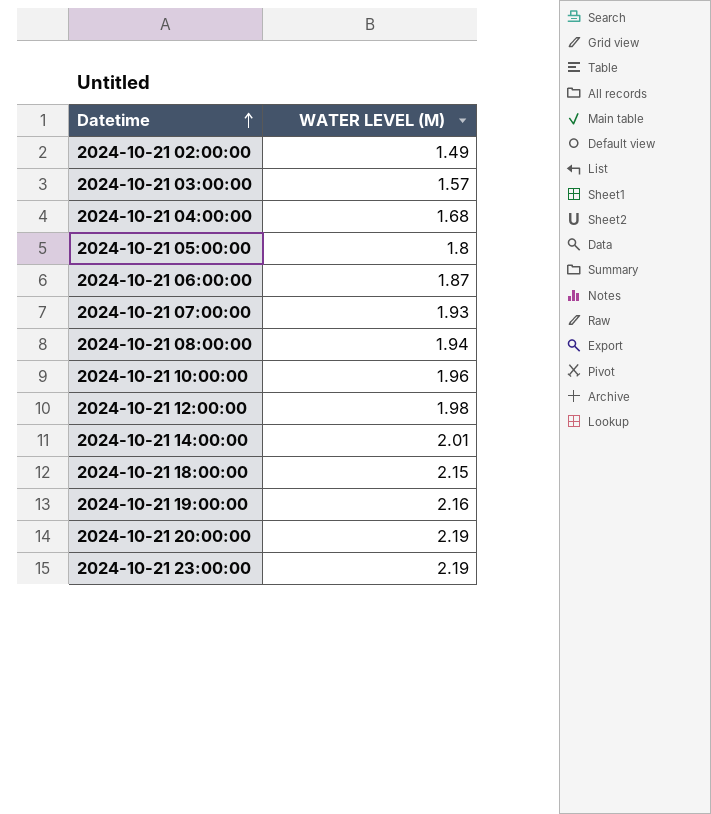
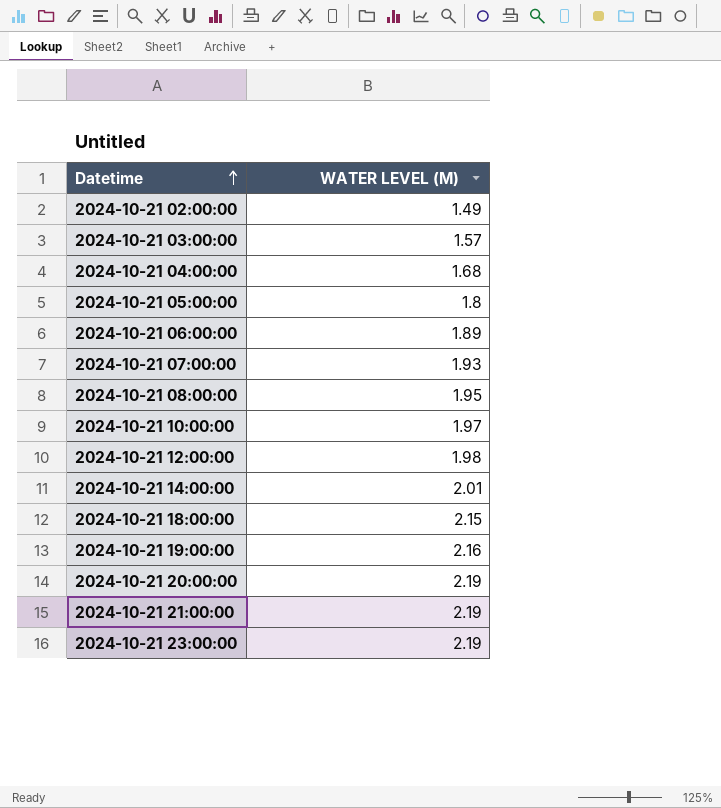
2024-10-21 06:00:00 | WATER LEVEL (M): 1.87 -> 1.89
2024-10-21 08:00:00 | WATER LEVEL (M): 1.94 -> 1.95
2024-10-21 10:00:00 | WATER LEVEL (M): 1.96 -> 1.97
row 2024-10-21 21:00:00: none -> 2.19

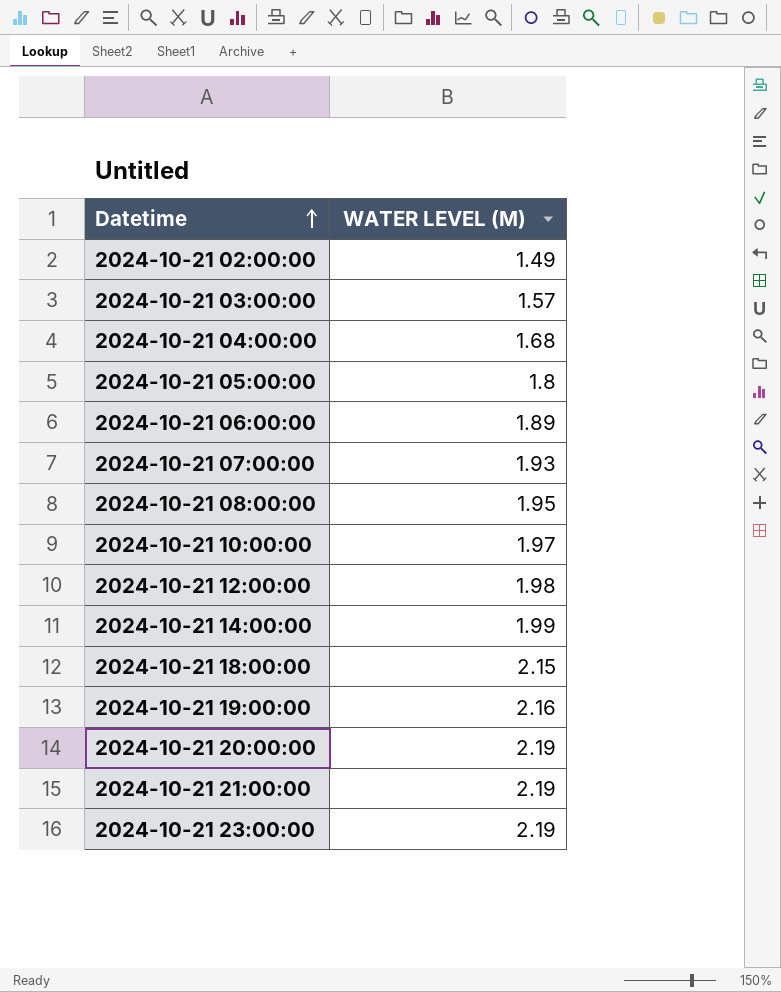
2024-10-21 14:00:00 | WATER LEVEL (M): 2.01 -> 1.99

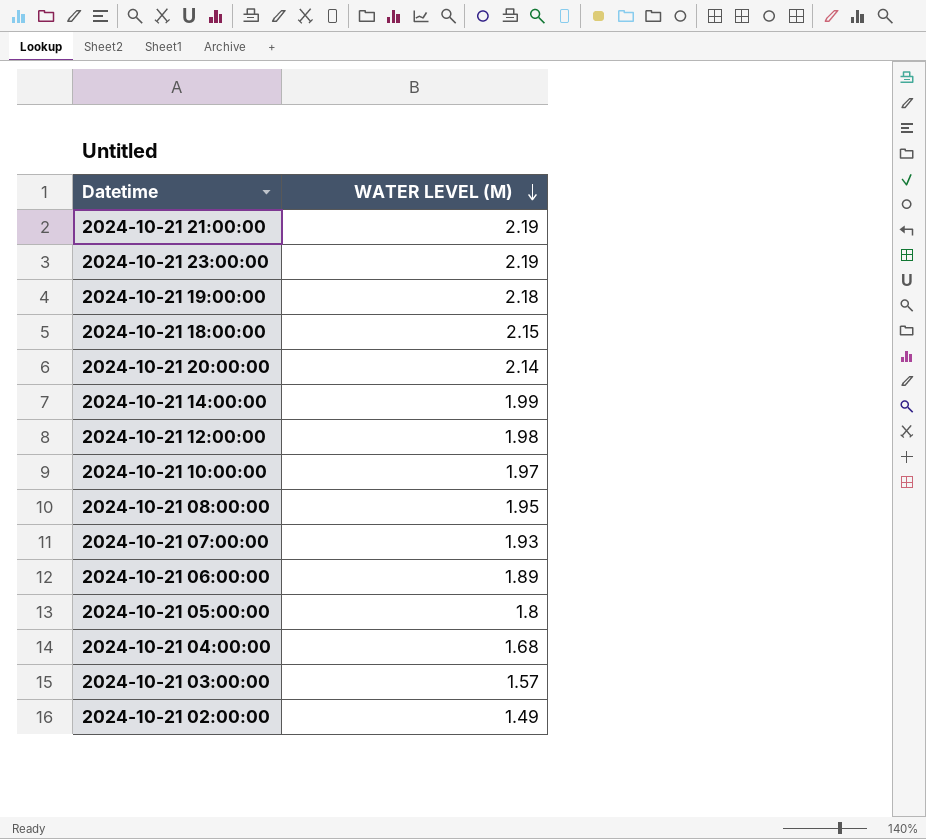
row order: Datetime ascending -> WATER LEVEL (M) descending
2024-10-21 19:00:00 | WATER LEVEL (M): 2.16 -> 2.18
2024-10-21 20:00:00 | WATER LEVEL (M): 2.19 -> 2.14

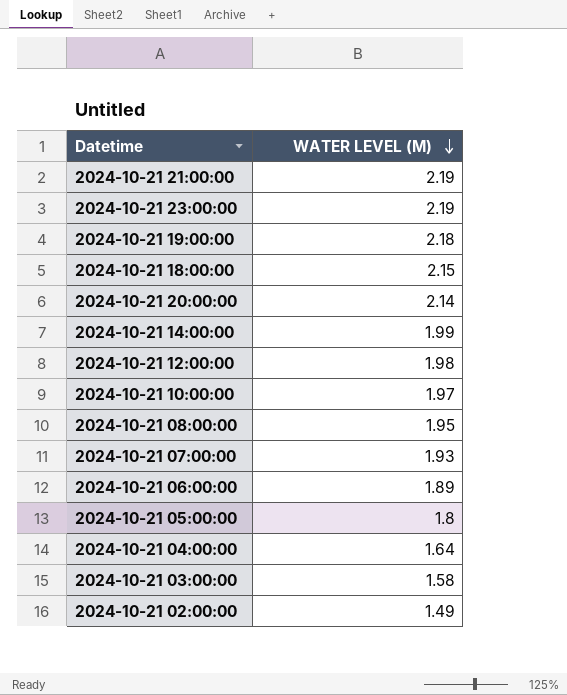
2024-10-21 04:00:00 | WATER LEVEL (M): 1.68 -> 1.64
2024-10-21 03:00:00 | WATER LEVEL (M): 1.57 -> 1.58

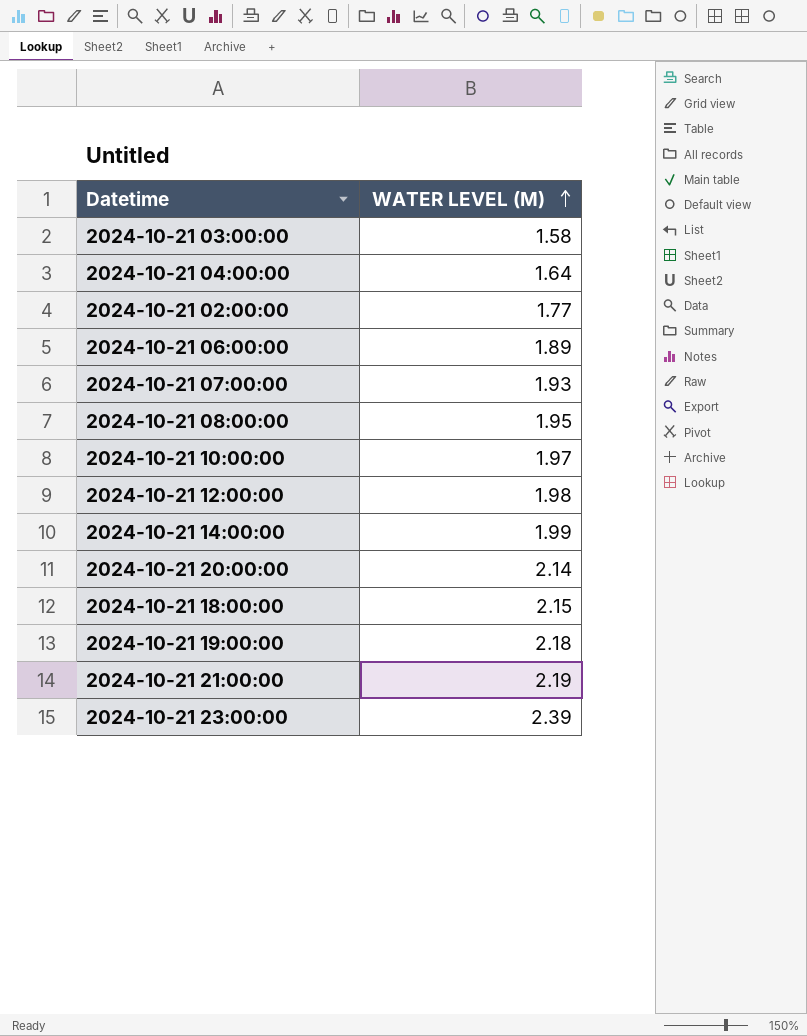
row order: WATER LEVEL (M) descending -> WATER LEVEL (M) ascending
row 2024-10-21 05:00:00: 1.8 -> none
2024-10-21 02:00:00 | WATER LEVEL (M): 1.49 -> 1.77
2024-10-21 23:00:00 | WATER LEVEL (M): 2.19 -> 2.39

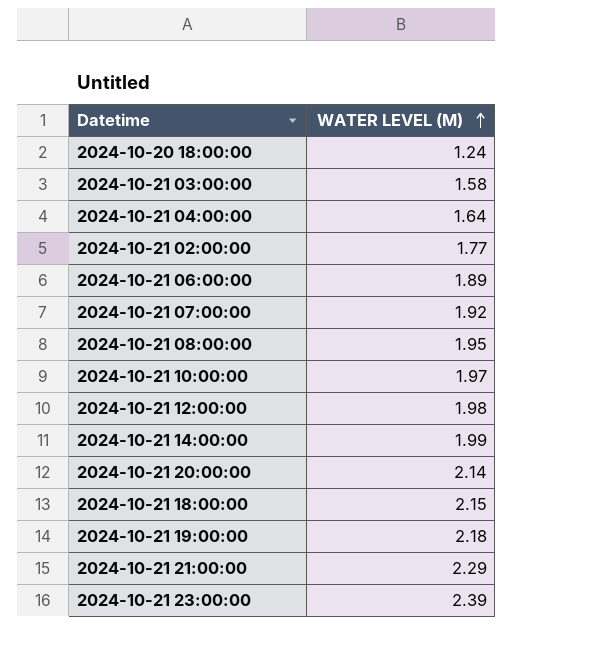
row 2024-10-20 18:00:00: none -> 1.24
2024-10-21 07:00:00 | WATER LEVEL (M): 1.93 -> 1.92
2024-10-21 21:00:00 | WATER LEVEL (M): 2.19 -> 2.29

